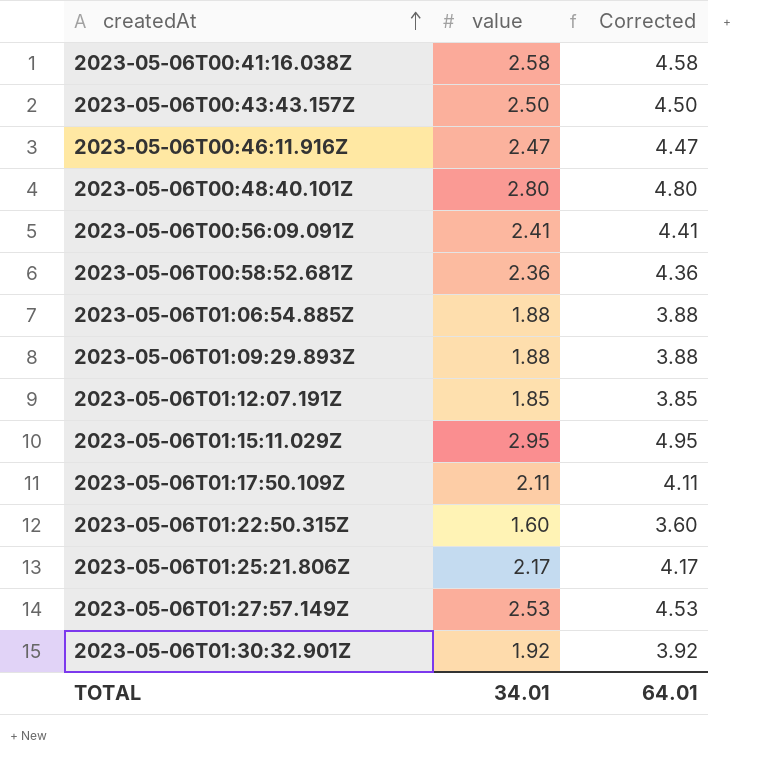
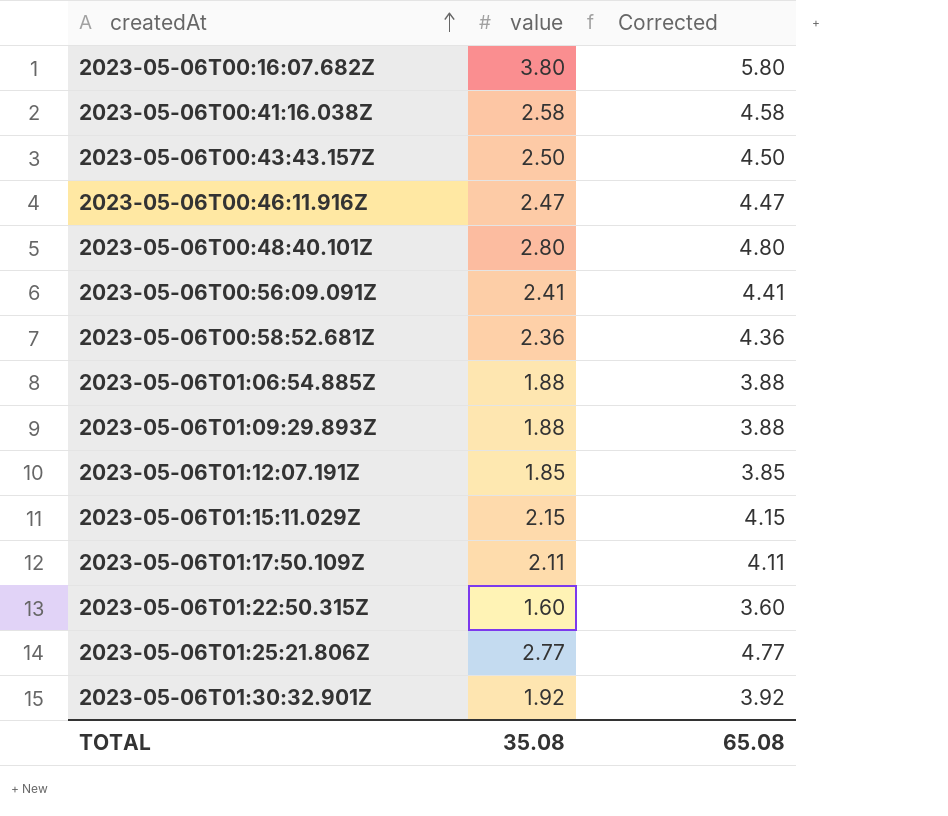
row 2023-05-06T01:27:57.149Z: 2.53 | 4.53 -> none
row 2023-05-06T00:16:07.682Z: none -> 3.80 | 5.80
2023-05-06T01:15:11.029Z | value: 2.95 -> 2.15
2023-05-06T01:15:11.029Z | Corrected: 4.95 -> 4.15
2023-05-06T01:25:21.806Z | value: 2.17 -> 2.77
2023-05-06T01:25:21.806Z | Corrected: 4.17 -> 4.77
TOTAL | value: 34.01 -> 35.08
TOTAL | Corrected: 64.01 -> 65.08

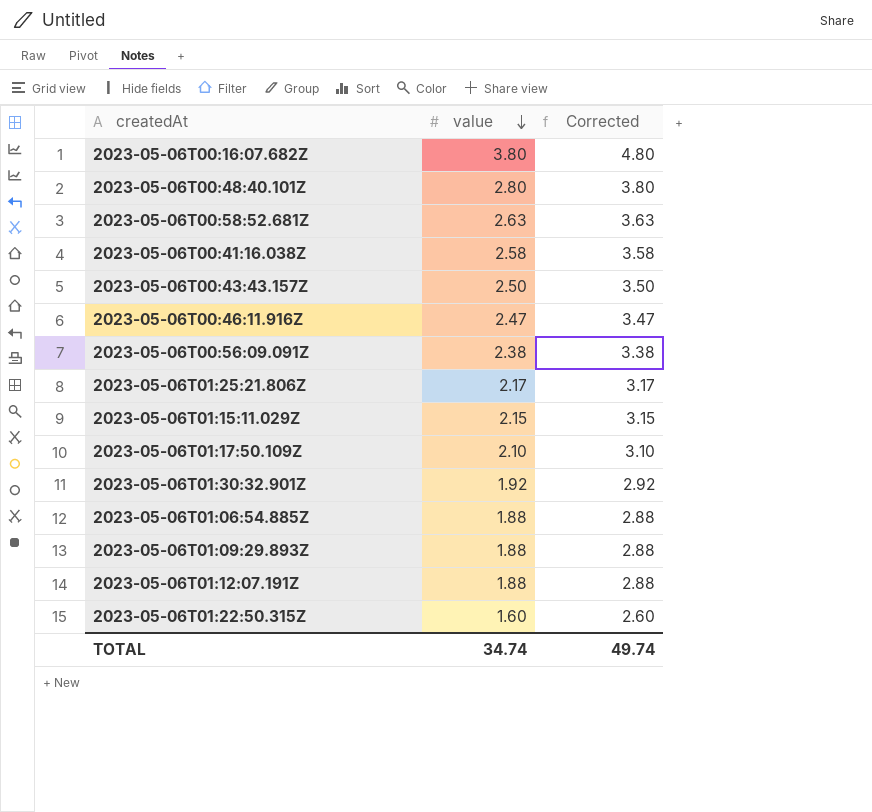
row order: createdAt ascending -> value descending
column Corrected | formula: [value] + 2 -> [value] + 1
2023-05-06T00:58:52.681Z | value: 2.36 -> 2.63
2023-05-06T00:56:09.091Z | value: 2.41 -> 2.38
2023-05-06T01:25:21.806Z | value: 2.77 -> 2.17
2023-05-06T01:17:50.109Z | value: 2.11 -> 2.10
2023-05-06T01:12:07.191Z | value: 1.85 -> 1.88
TOTAL | value: 35.08 -> 34.74
TOTAL | Corrected: 65.08 -> 49.74

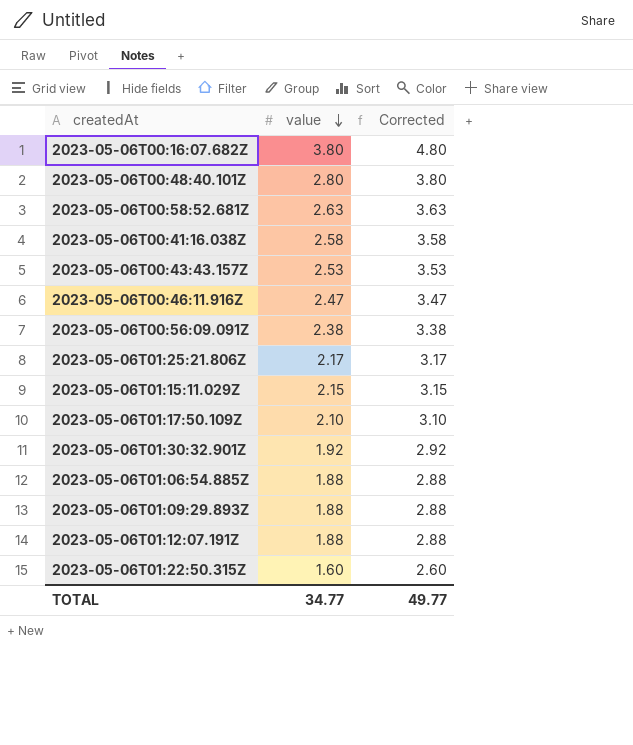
2023-05-06T00:43:43.157Z | value: 2.50 -> 2.53
2023-05-06T00:43:43.157Z | Corrected: 3.50 -> 3.53
TOTAL | value: 34.74 -> 34.77
TOTAL | Corrected: 49.74 -> 49.77

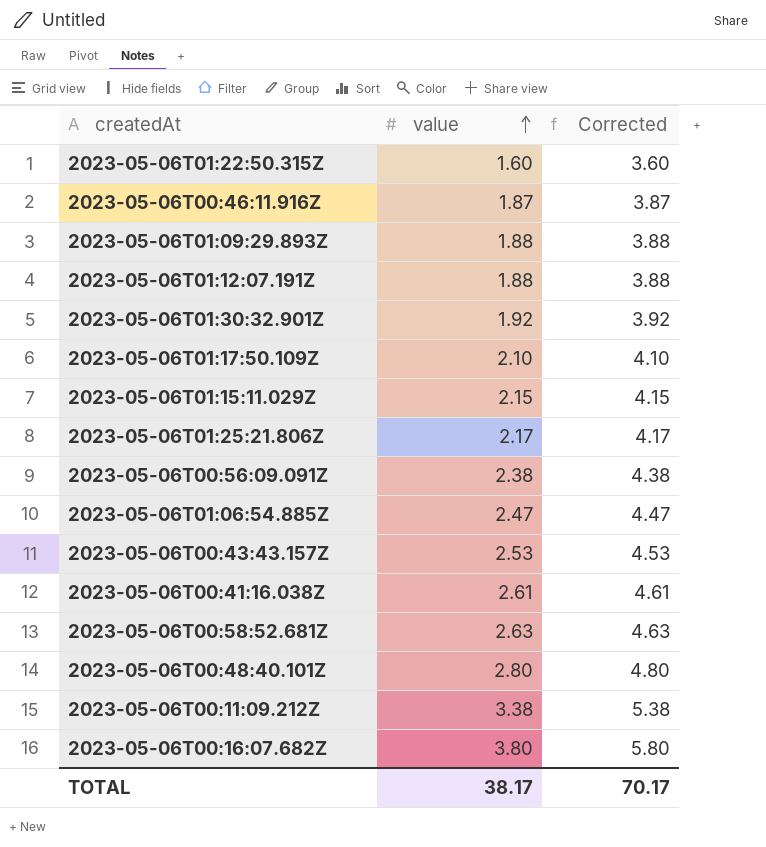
row order: value descending -> value ascending
column Corrected | formula: [value] + 1 -> [value] + 2
2023-05-06T00:46:11.916Z | value: 2.47 -> 1.87
2023-05-06T01:06:54.885Z | value: 1.88 -> 2.47
2023-05-06T00:41:16.038Z | value: 2.58 -> 2.61
row 2023-05-06T00:11:09.212Z: none -> 3.38 | 5.38
TOTAL | value: 34.77 -> 38.17
TOTAL | Corrected: 49.77 -> 70.17

